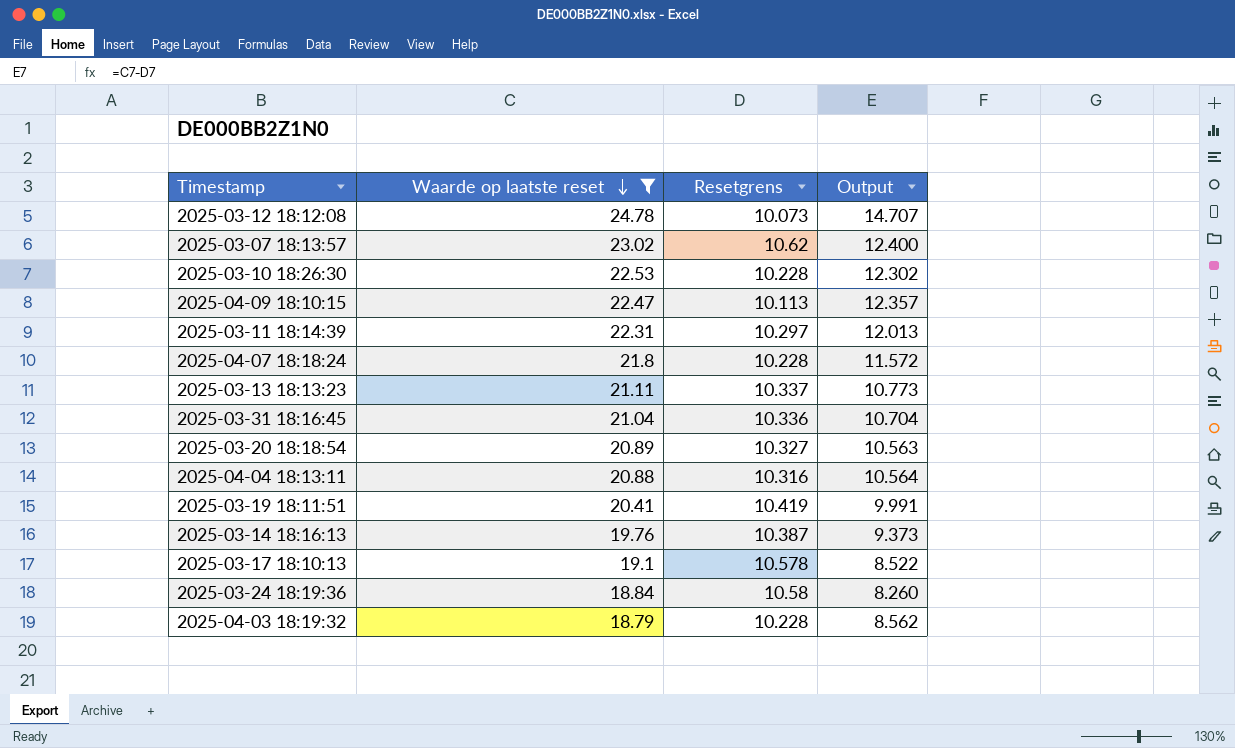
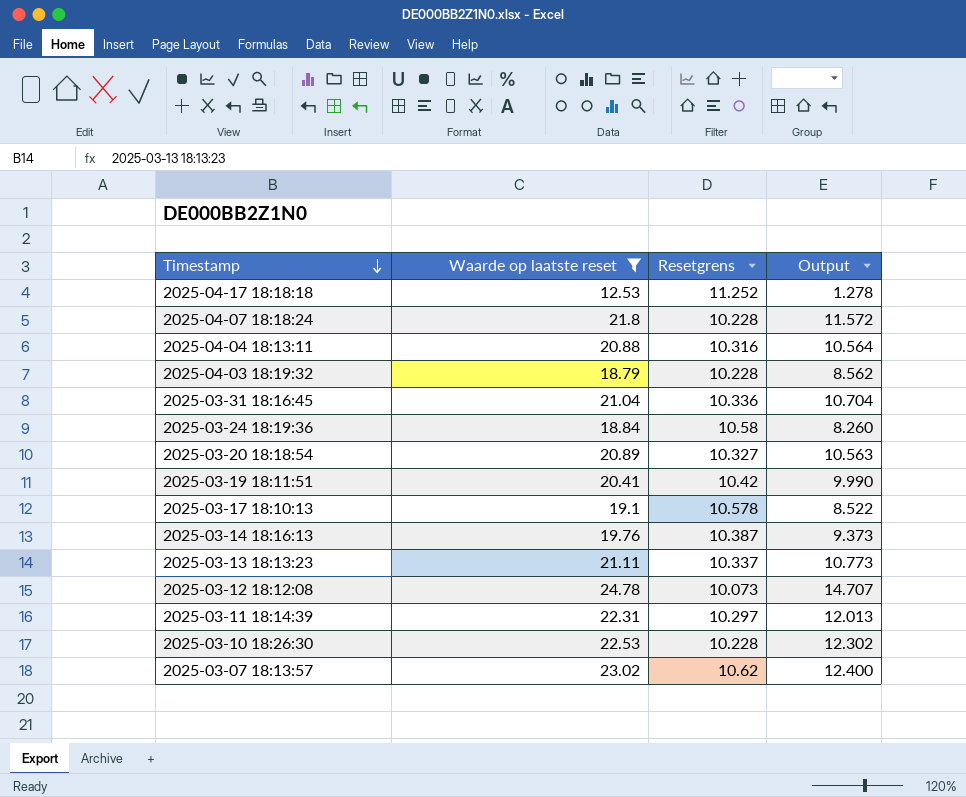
row order: Waarde op laatste reset descending -> Timestamp descending
row 2025-04-09 18:10:15: 22.47 | 10.113 | 12.357 -> none
row 2025-04-17 18:18:18: none -> 12.53 | 11.252 | 1.278
2025-03-19 18:11:51 | Resetgrens: 10.419 -> 10.42
2025-03-19 18:11:51 | Output: 9.991 -> 9.990

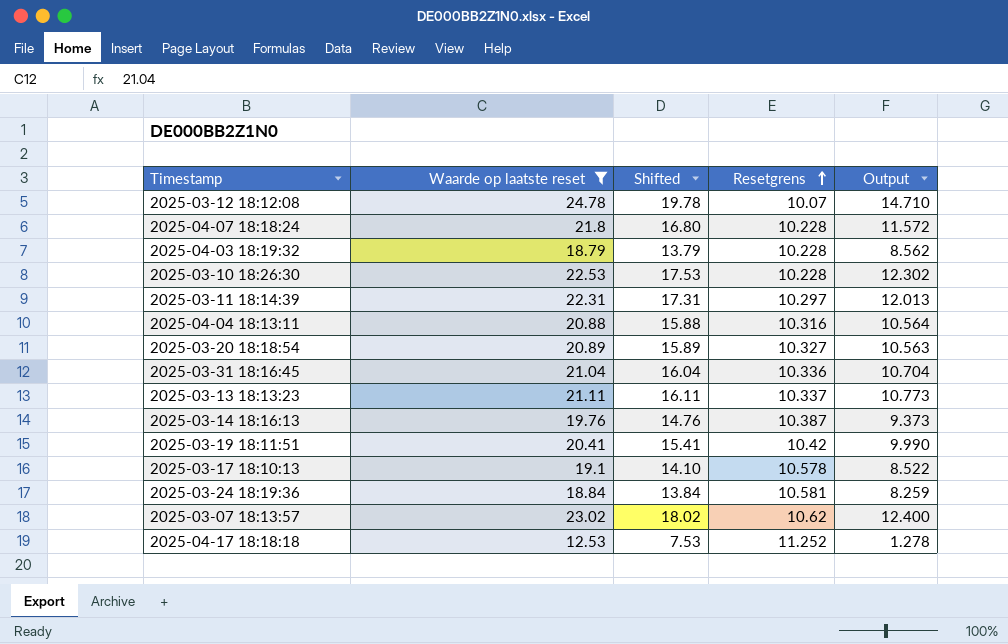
row order: Timestamp descending -> Resetgrens ascending
column Shifted | formula: none -> [Waarde op laatste reset] - 5
2025-03-12 18:12:08 | Resetgrens: 10.073 -> 10.07
2025-03-12 18:12:08 | Output: 14.707 -> 14.710
2025-03-24 18:19:36 | Resetgrens: 10.58 -> 10.581
2025-03-24 18:19:36 | Output: 8.260 -> 8.259

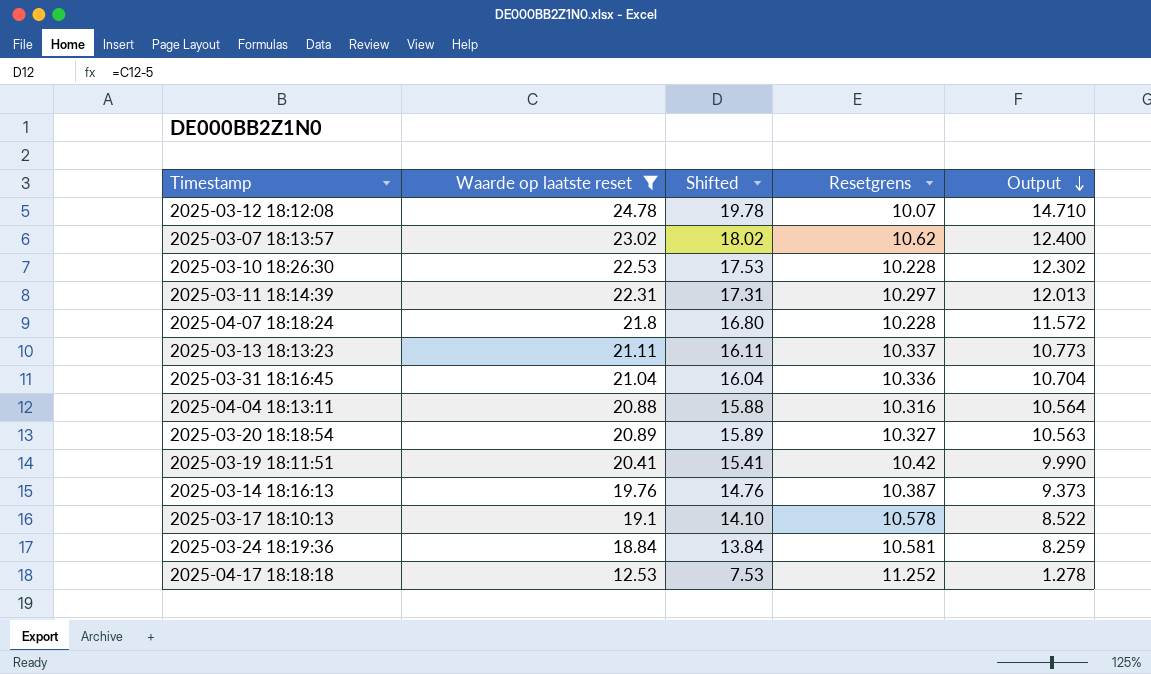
row order: Resetgrens ascending -> Output descending
row 2025-04-03 18:19:32: 18.79 | 13.79 | 10.228 | 8.562 -> none

